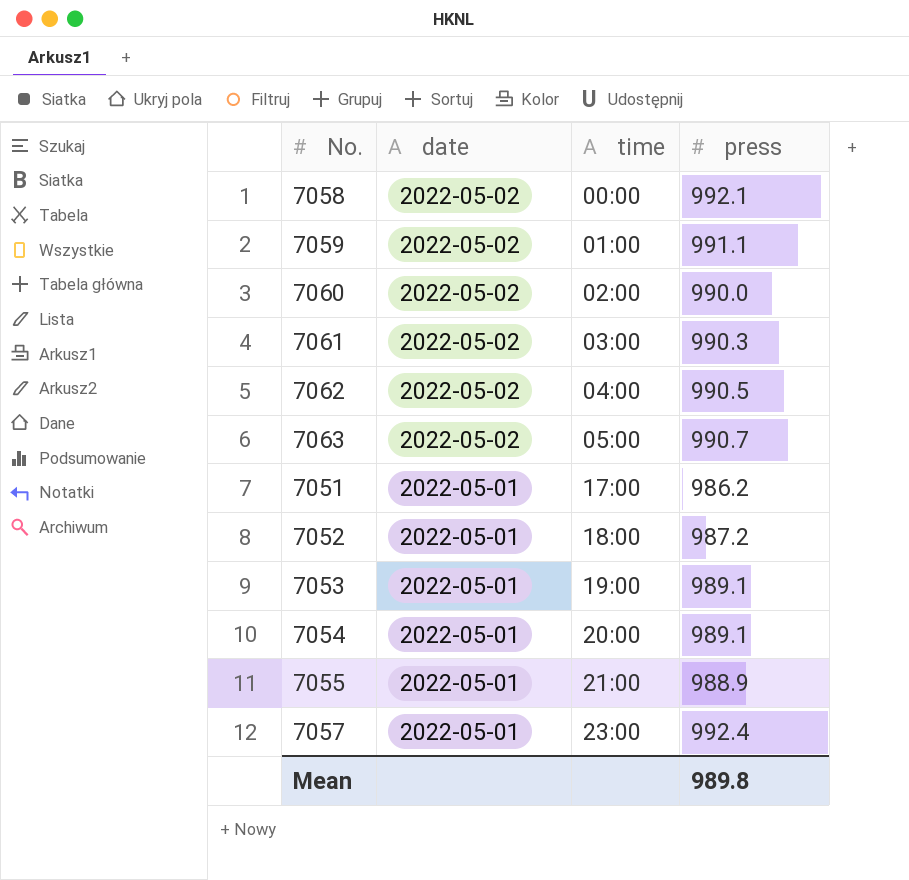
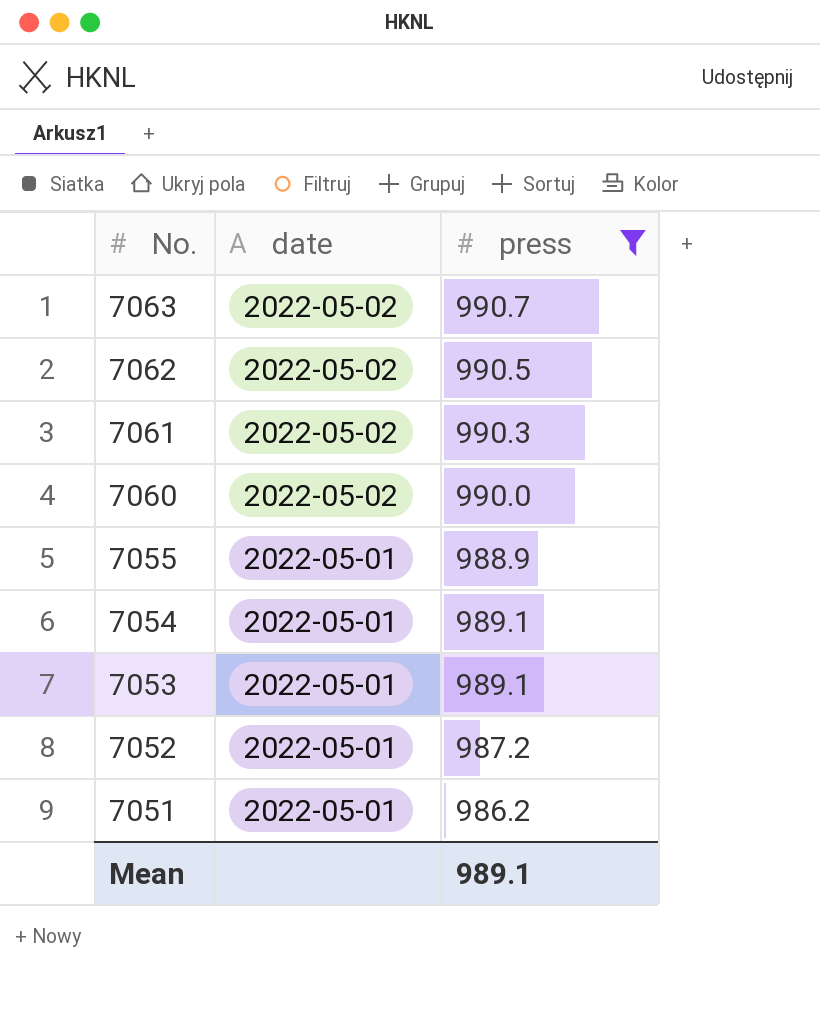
filter: none -> press <= 990.7
row order: date descending -> No. descending
column time | position: 3 -> none
Mean | press: 989.8 -> 989.1

